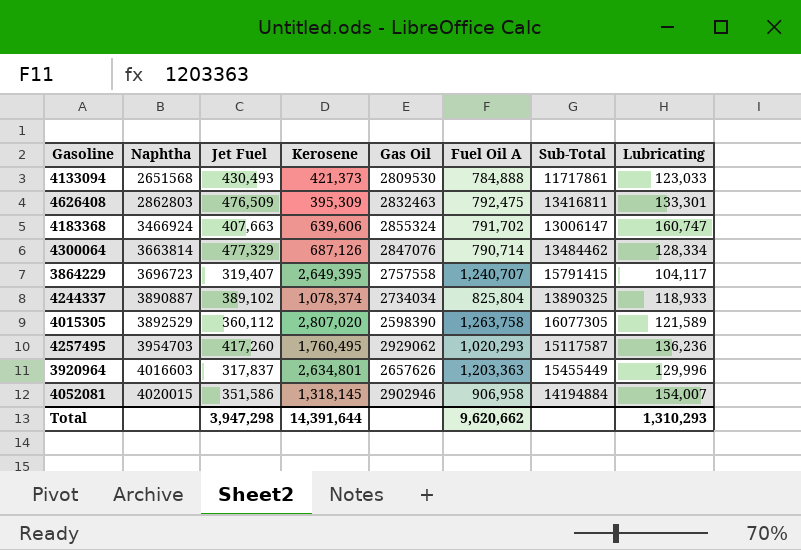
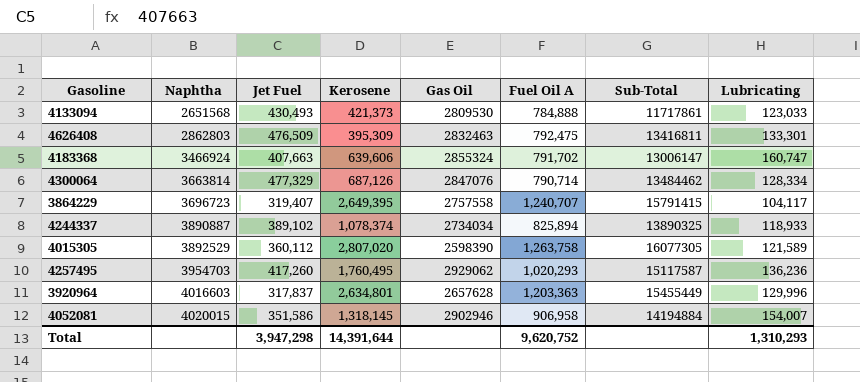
4244337 | Fuel Oil A: 825,804 -> 825,894
3920964 | Gas Oil: 2657626 -> 2657628
Total | Fuel Oil A: 9,620,662 -> 9,620,752

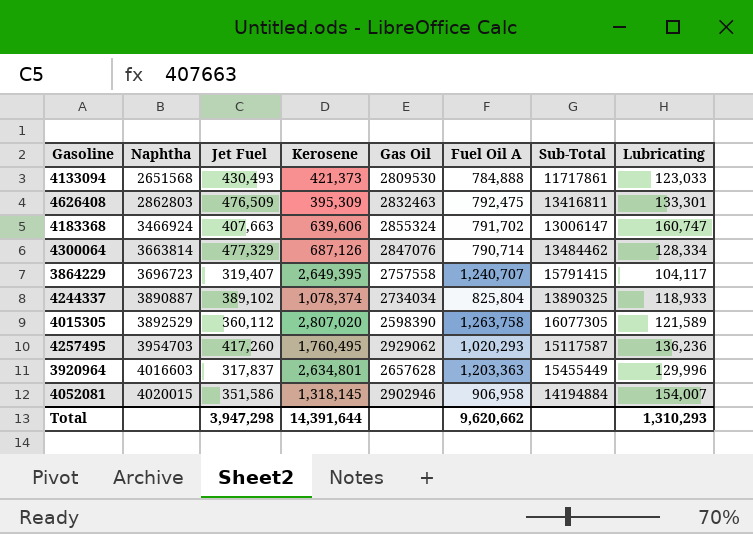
4244337 | Fuel Oil A: 825,894 -> 825,804
Total | Fuel Oil A: 9,620,752 -> 9,620,662

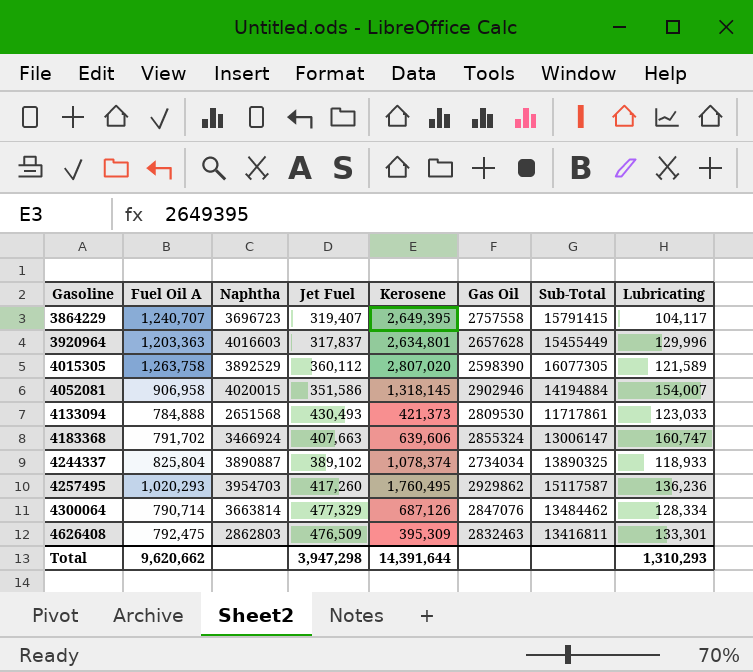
row order: Naphtha ascending -> Gasoline ascending
column Fuel Oil A | position: 6 -> 2
4257495 | Gas Oil: 2929062 -> 2929862

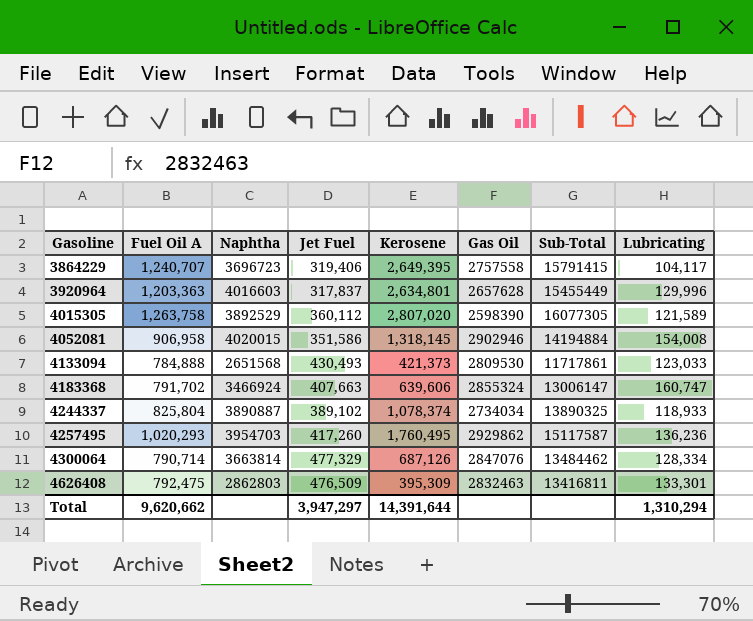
3864229 | Jet Fuel: 319,407 -> 319,406
4052081 | Lubricating: 154,007 -> 154,008
Total | Jet Fuel: 3,947,298 -> 3,947,297
Total | Lubricating: 1,310,293 -> 1,310,294

